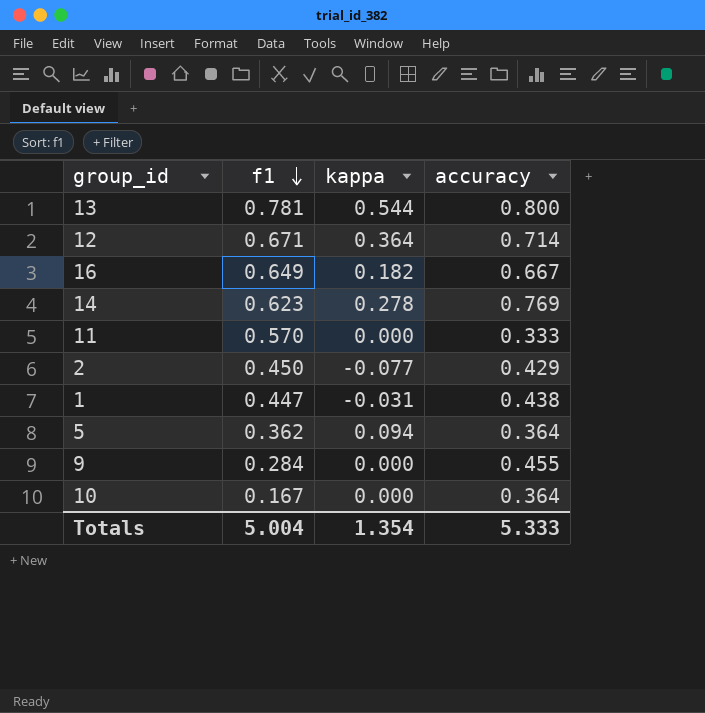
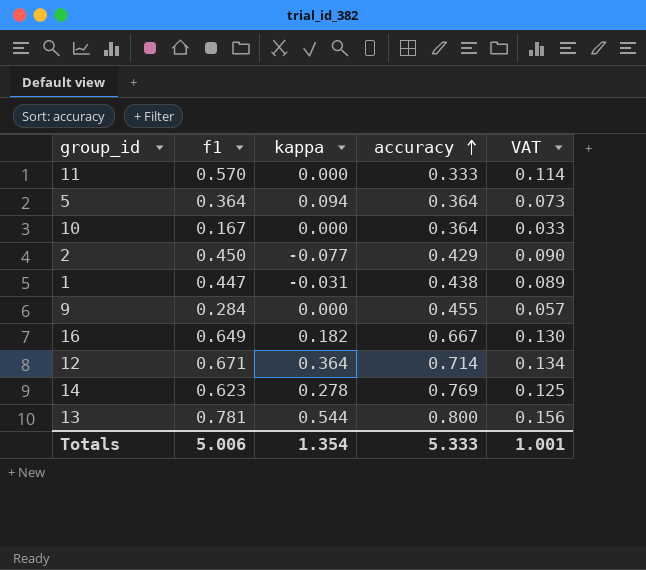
row order: f1 descending -> accuracy ascending
column VAT | formula: none -> [f1] * 0.2
5 | f1: 0.362 -> 0.364
Totals | f1: 5.004 -> 5.006

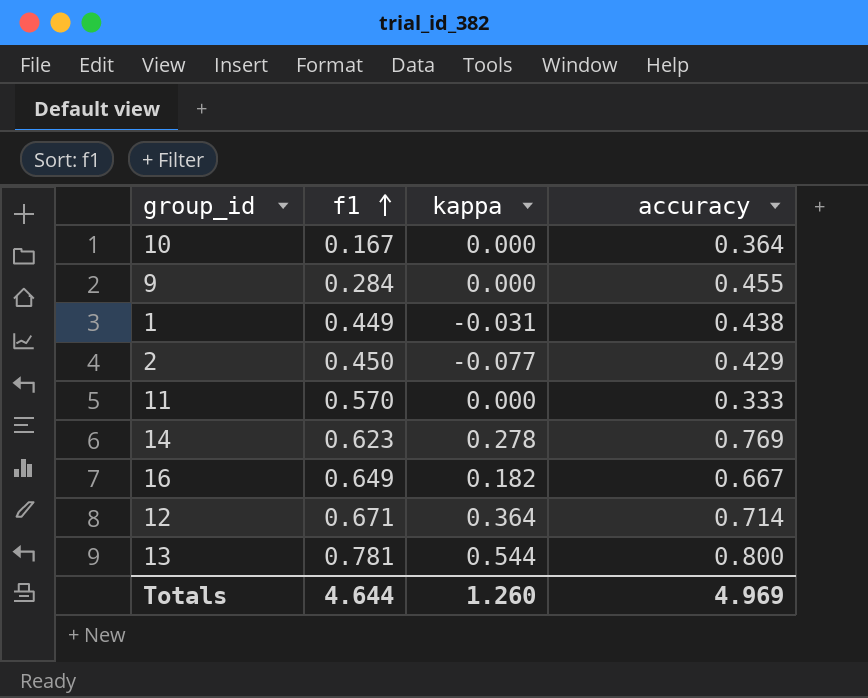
row order: accuracy ascending -> f1 ascending
column VAT | formula: [f1] * 0.2 -> none
row 5: 0.364 | 0.094 | 0.364 | 0.073 -> none
1 | f1: 0.447 -> 0.449
Totals | f1: 5.006 -> 4.644
Totals | kappa: 1.354 -> 1.260
Totals | accuracy: 5.333 -> 4.969

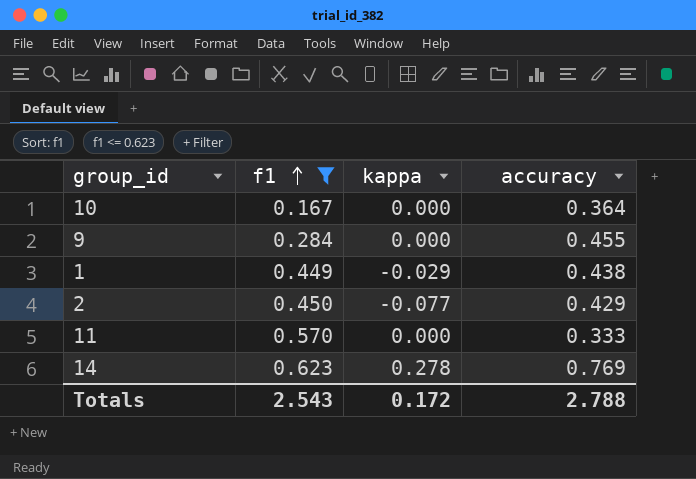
filter: none -> f1 <= 0.623
1 | kappa: -0.031 -> -0.029
Totals | f1: 4.644 -> 2.543
Totals | kappa: 1.260 -> 0.172
Totals | accuracy: 4.969 -> 2.788

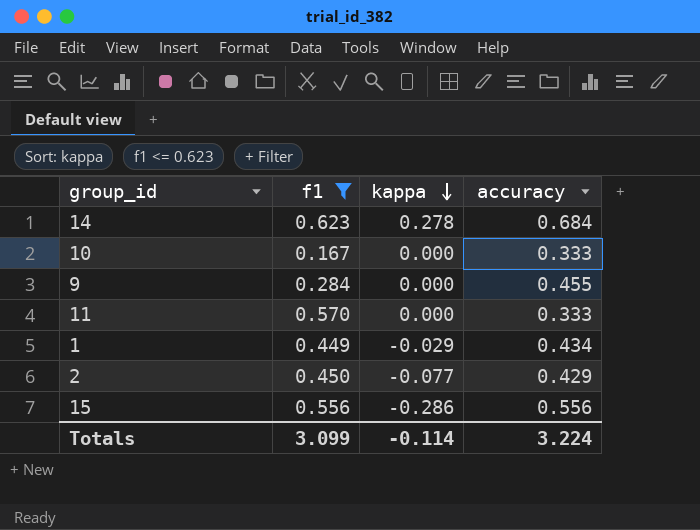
row order: f1 ascending -> kappa descending
14 | accuracy: 0.769 -> 0.684
10 | accuracy: 0.364 -> 0.333
1 | accuracy: 0.438 -> 0.434
row 15: none -> 0.556 | -0.286 | 0.556
Totals | f1: 2.543 -> 3.099
Totals | kappa: 0.172 -> -0.114
Totals | accuracy: 2.788 -> 3.224

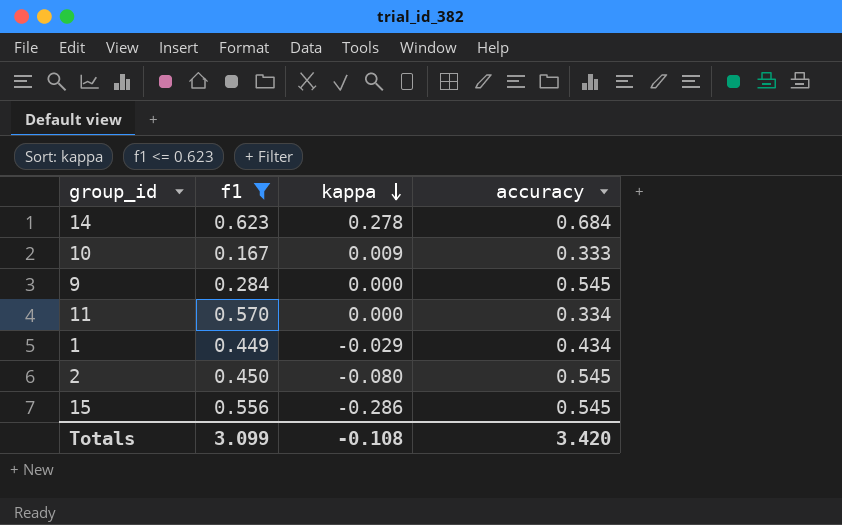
10 | kappa: 0.000 -> 0.009
9 | accuracy: 0.455 -> 0.545
11 | accuracy: 0.333 -> 0.334
2 | kappa: -0.077 -> -0.080
2 | accuracy: 0.429 -> 0.545
15 | accuracy: 0.556 -> 0.545
Totals | kappa: -0.114 -> -0.108
Totals | accuracy: 3.224 -> 3.420

